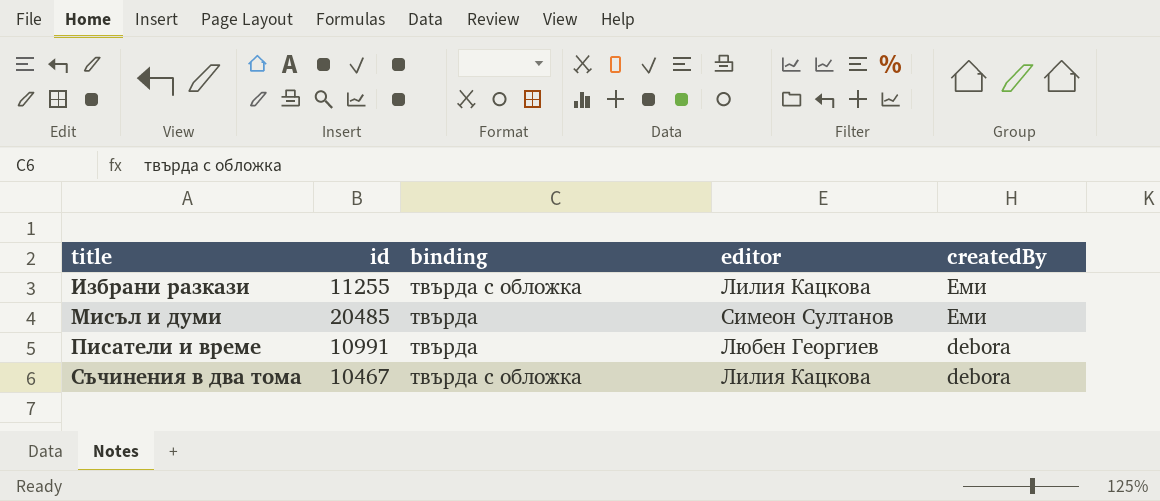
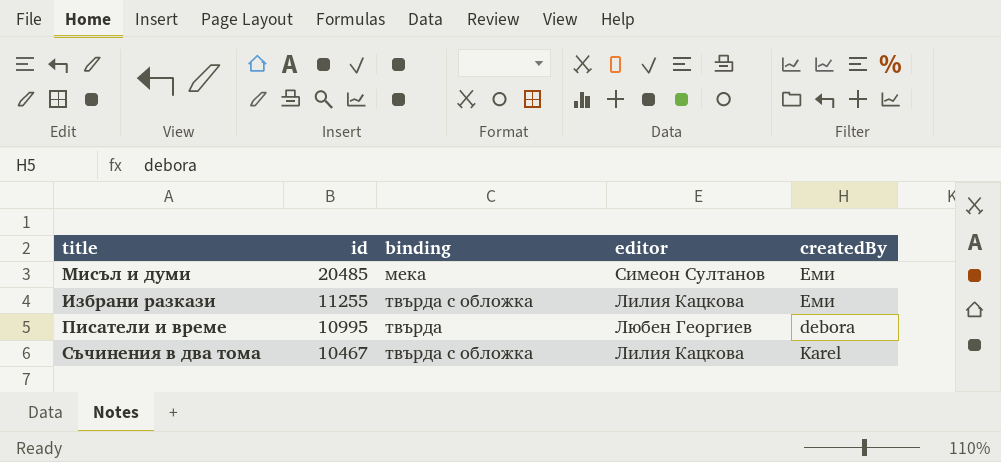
row order: title ascending -> id descending
Мисъл и думи | binding: твърда -> мека
Писатели и време | id: 10991 -> 10995
Съчинения в два тома | createdBy: debora -> Karel

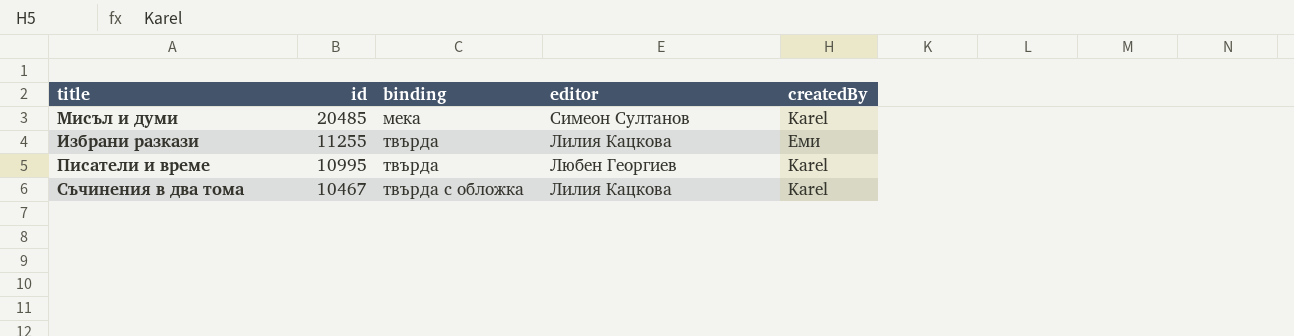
Мисъл и думи | createdBy: Еми -> Karel
Избрани разкази | binding: твърда с обложка -> твърда
Писатели и време | createdBy: debora -> Karel

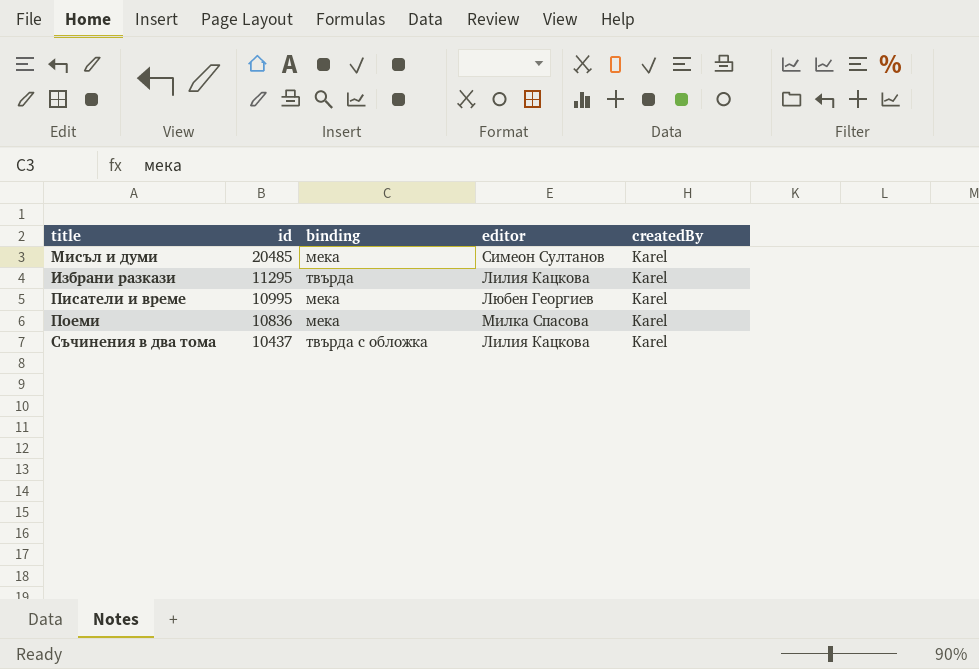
Избрани разкази | id: 11255 -> 11295
Избрани разкази | createdBy: Еми -> Karel
Писатели и време | binding: твърда -> мека
row Поеми: none -> 10836 | мека | Милка Спасова | Karel
Съчинения в два тома | id: 10467 -> 10437

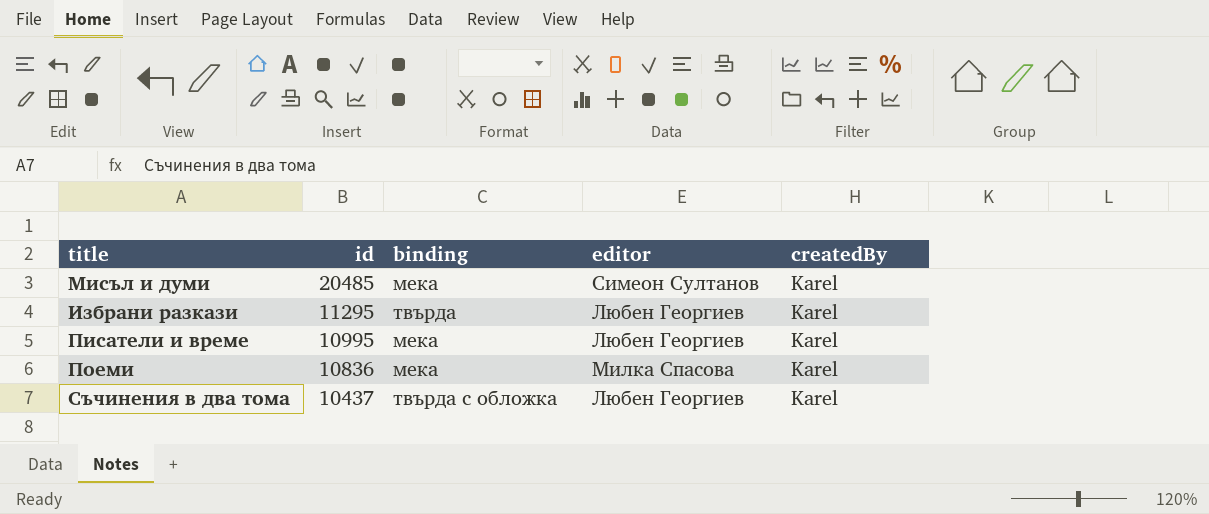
Избрани разкази | editor: Лилия Кацкова -> Любен Георгиев
Съчинения в два тома | editor: Лилия Кацкова -> Любен Георгиев

